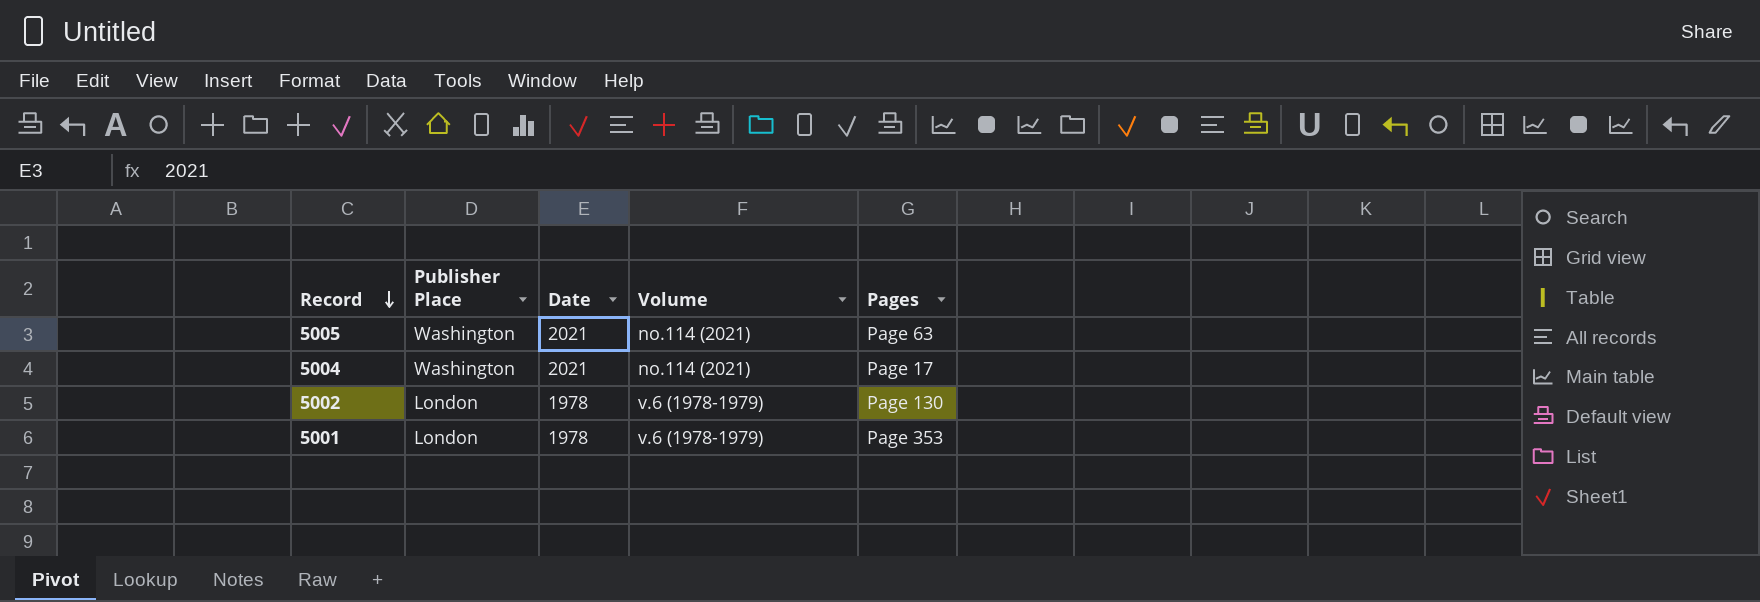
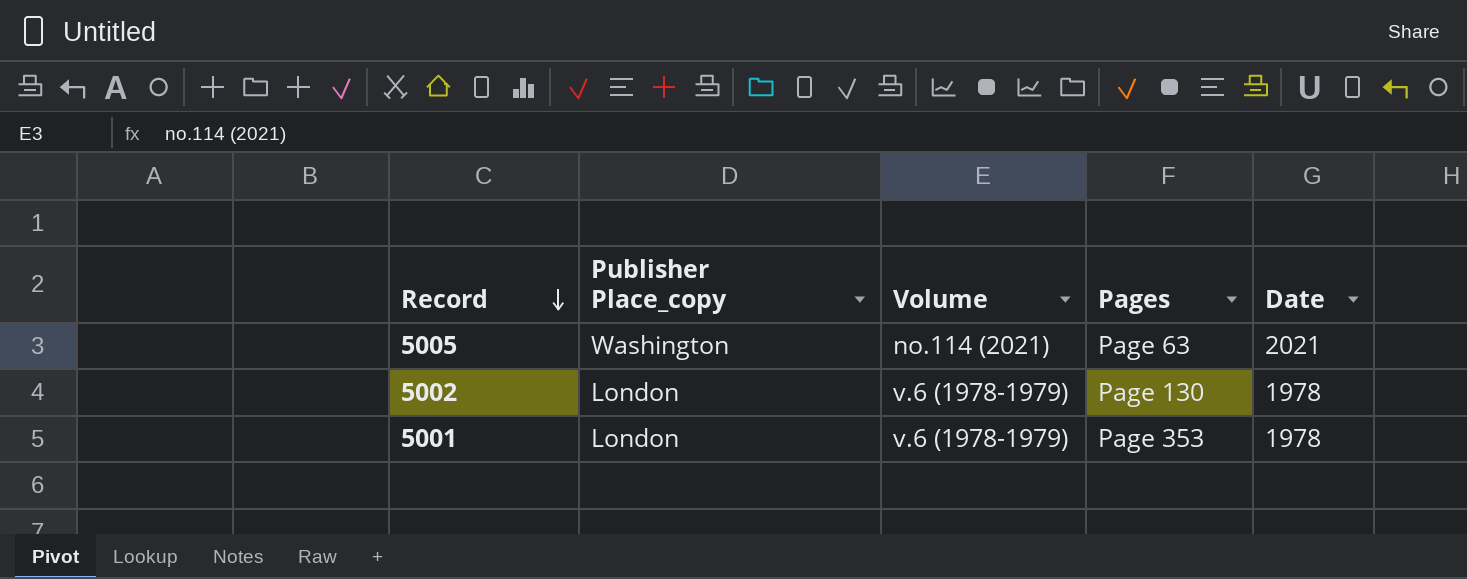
column name: Publisher Place -> Publisher Place_copy
column Date | position: 3 -> 5
row 5004: Washington | 2021 | no.114 (2021) | Page 17 -> none

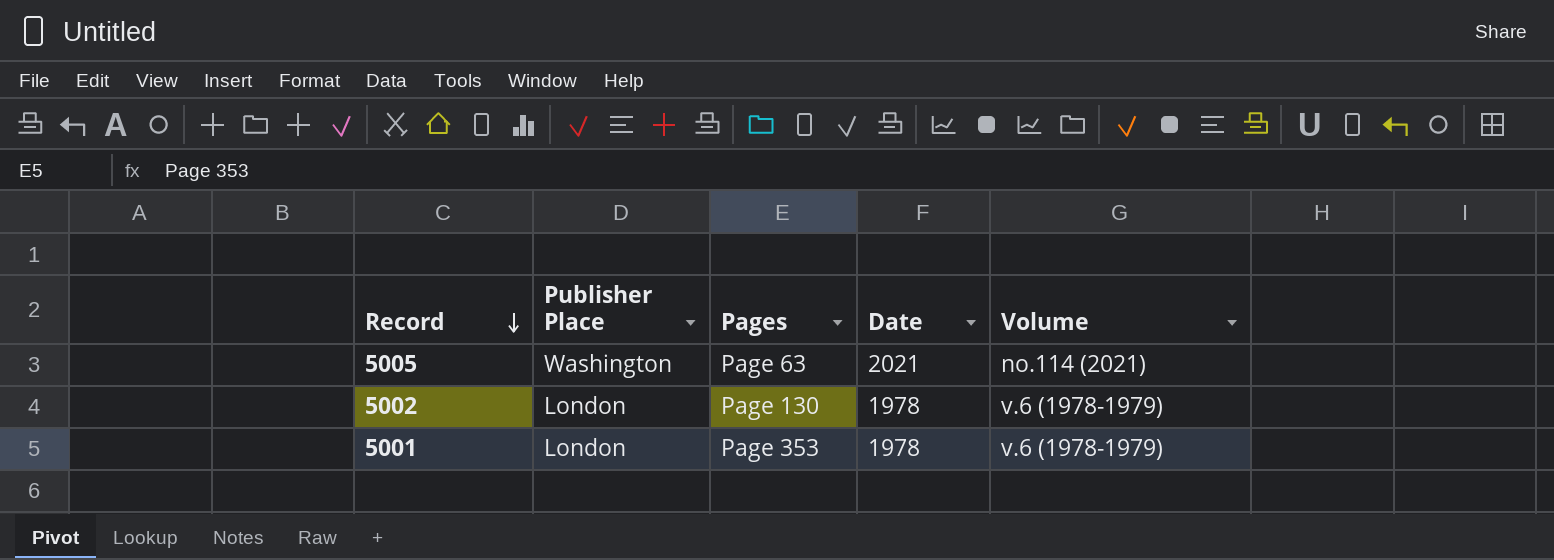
column name: Publisher Place_copy -> Publisher Place
column Volume | position: 3 -> 5

